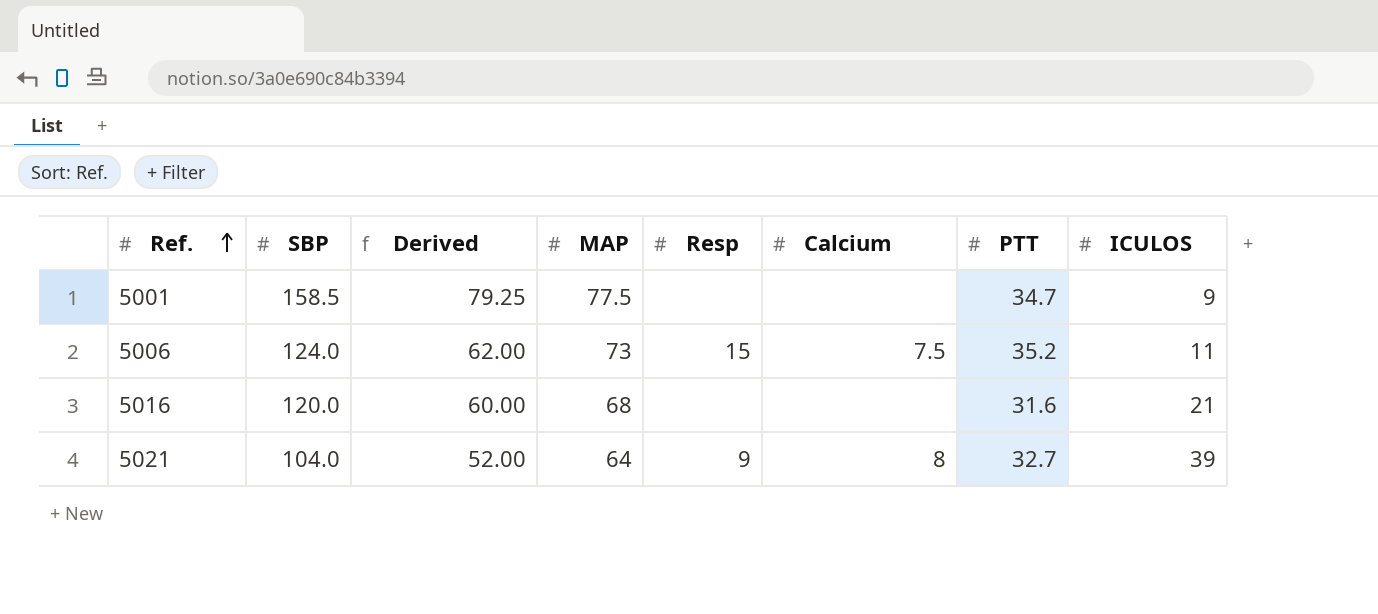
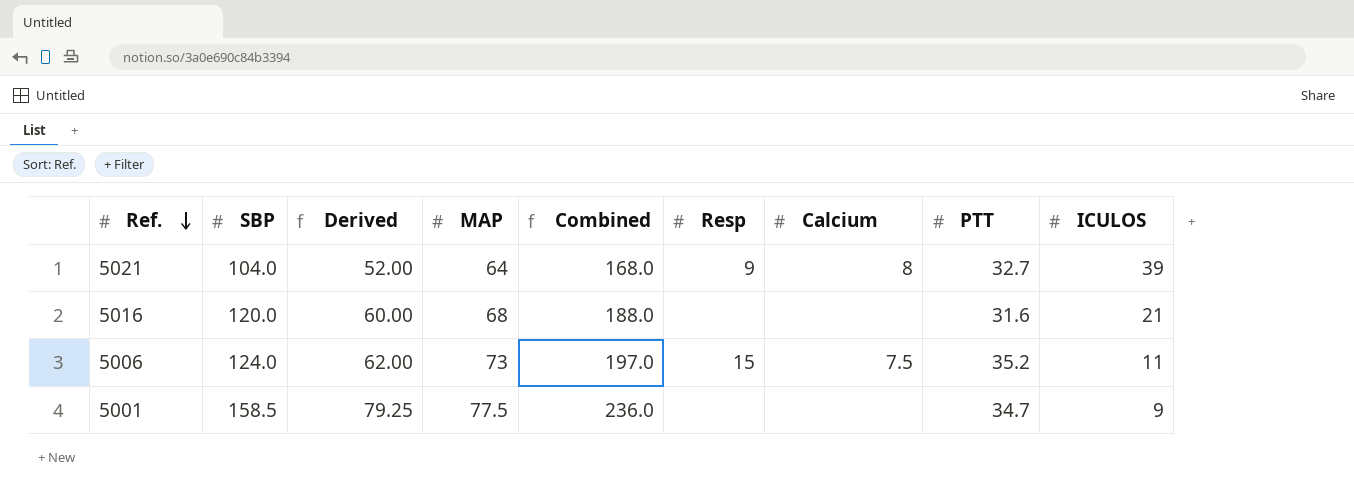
row order: Ref. ascending -> Ref. descending
column Combined | formula: none -> [SBP] + [MAP]

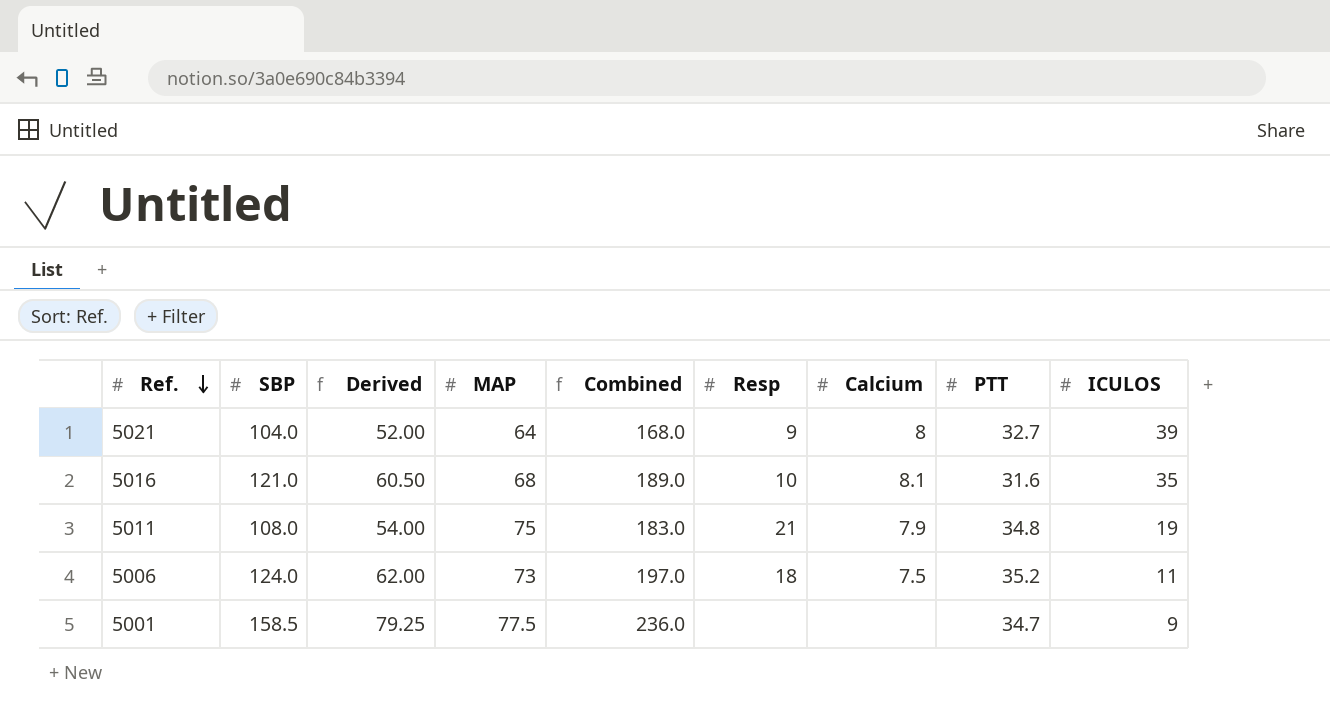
5016 | SBP: 120.0 -> 121.0
5016 | Derived: 60.00 -> 60.50
5016 | Combined: 188.0 -> 189.0
5016 | Resp: none -> 10
5016 | Calcium: none -> 8.1
5016 | ICULOS: 21 -> 35
row 5011: none -> 108.0 | 54.00 | 75 | 183.0 | 21 | 7.9 | 34.8 | 19
5006 | Resp: 15 -> 18

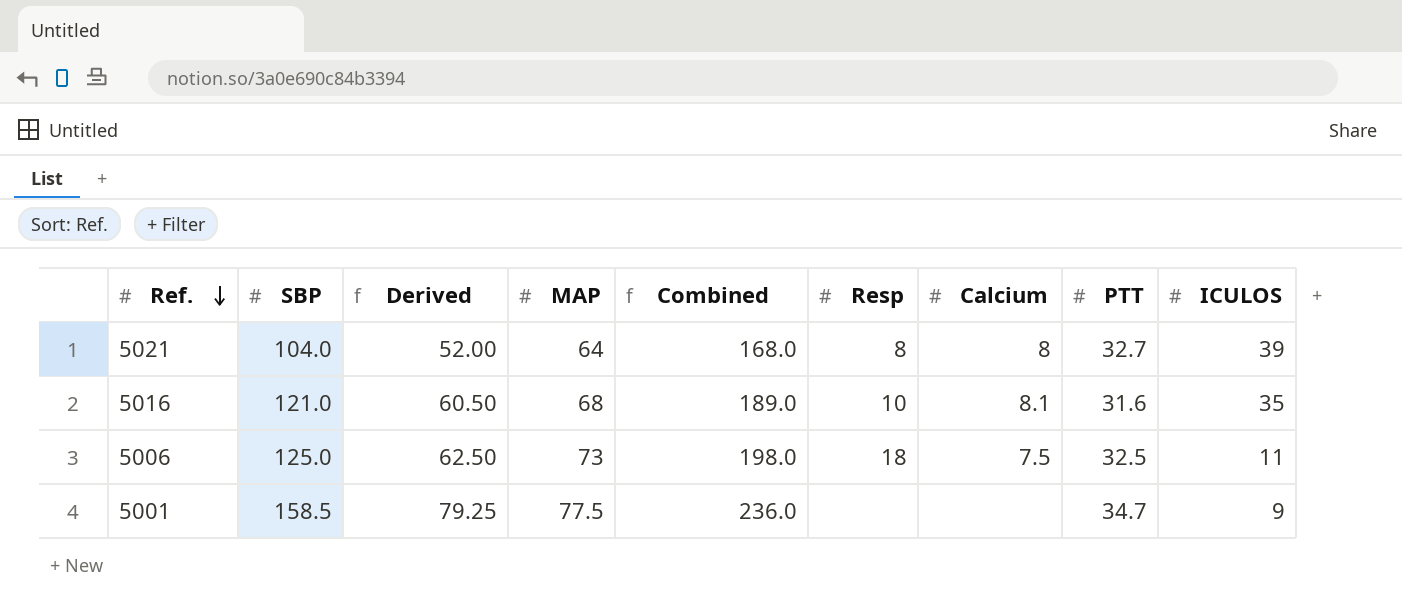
row 5011: 108.0 | 54.00 | 75 | 183.0 | 21 | 7.9 | 34.8 | 19 -> none
5021 | Resp: 9 -> 8
5006 | SBP: 124.0 -> 125.0
5006 | Derived: 62.00 -> 62.50
5006 | Combined: 197.0 -> 198.0
5006 | PTT: 35.2 -> 32.5

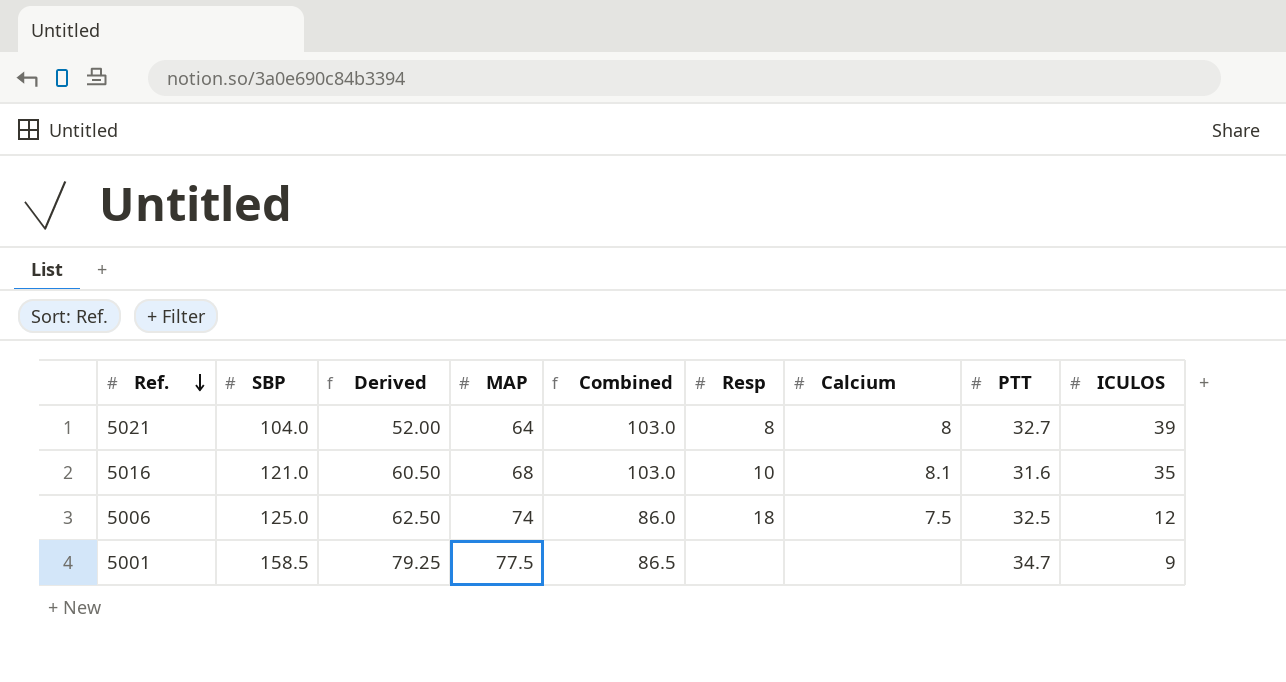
column Combined | formula: [SBP] + [MAP] -> [MAP] + [ICULOS]
5006 | MAP: 73 -> 74
5006 | ICULOS: 11 -> 12

